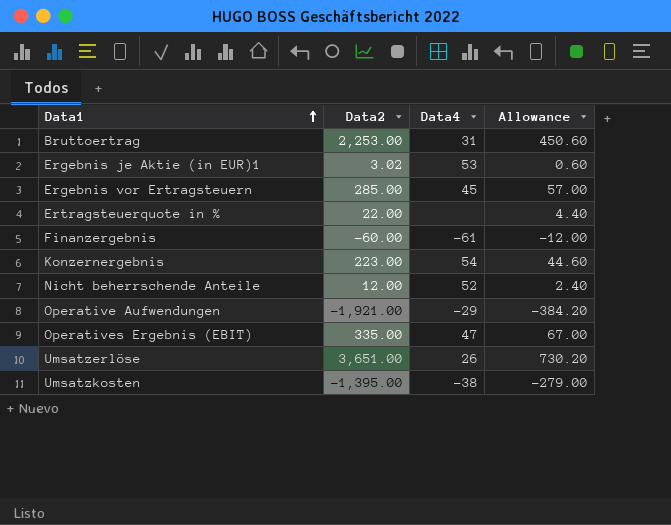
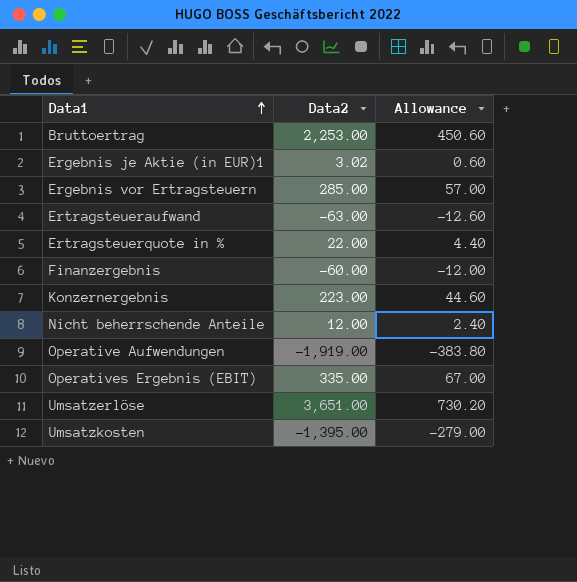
column Data4 | position: 3 -> none
row Ertragsteueraufwand: none -> -63.00 | -12.60
Operative Aufwendungen | Data2: -1,921.00 -> -1,919.00
Operative Aufwendungen | Allowance: -384.20 -> -383.80

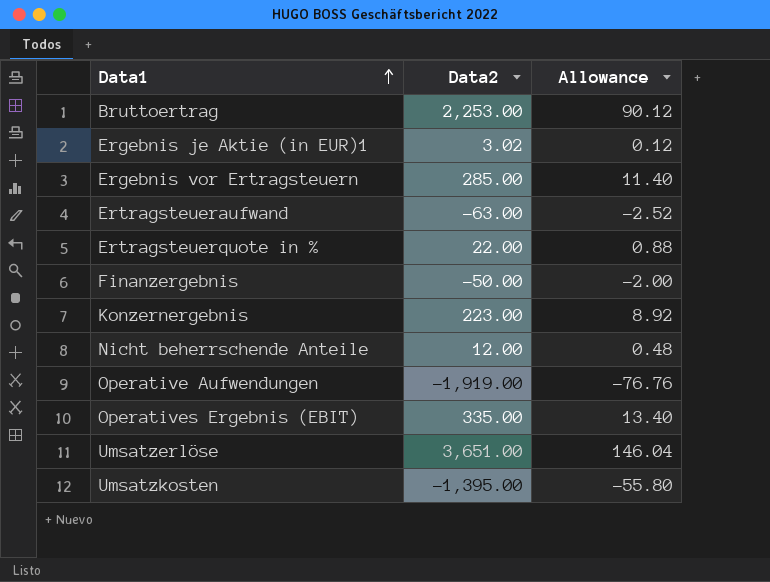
column Allowance | formula: [Data2] * 0.2 -> [Data2] * 0.04
Finanzergebnis | Data2: -60.00 -> -50.00

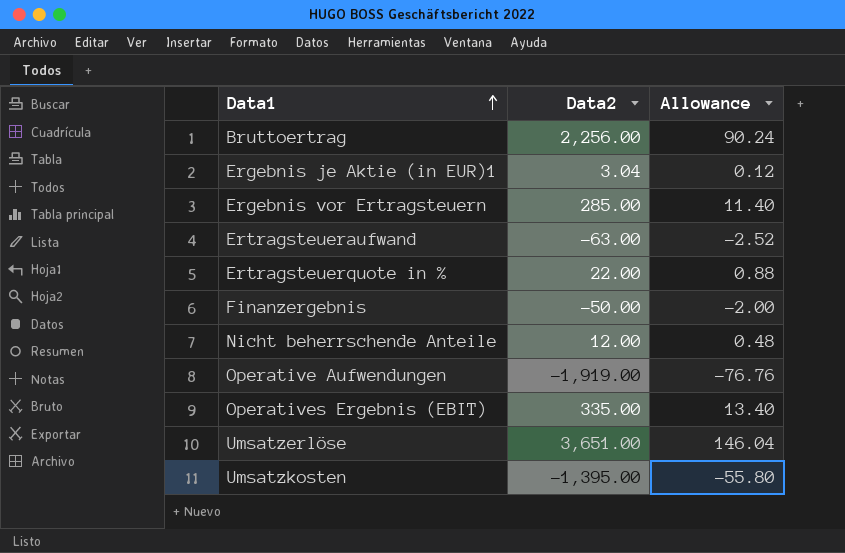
row Konzernergebnis: 223.00 | 8.92 -> none
Bruttoertrag | Data2: 2,253.00 -> 2,256.00
Bruttoertrag | Allowance: 90.12 -> 90.24
Ergebnis je Aktie (in EUR)1 | Data2: 3.02 -> 3.04

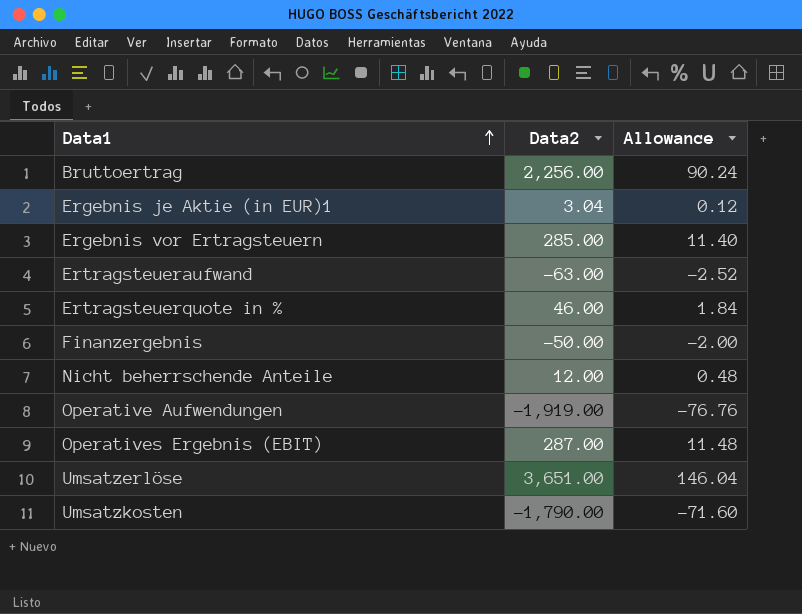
Ertragsteuerquote in % | Data2: 22.00 -> 46.00
Ertragsteuerquote in % | Allowance: 0.88 -> 1.84
Operatives Ergebnis (EBIT) | Data2: 335.00 -> 287.00
Operatives Ergebnis (EBIT) | Allowance: 13.40 -> 11.48
Umsatzkosten | Data2: -1,395.00 -> -1,790.00
Umsatzkosten | Allowance: -55.80 -> -71.60

